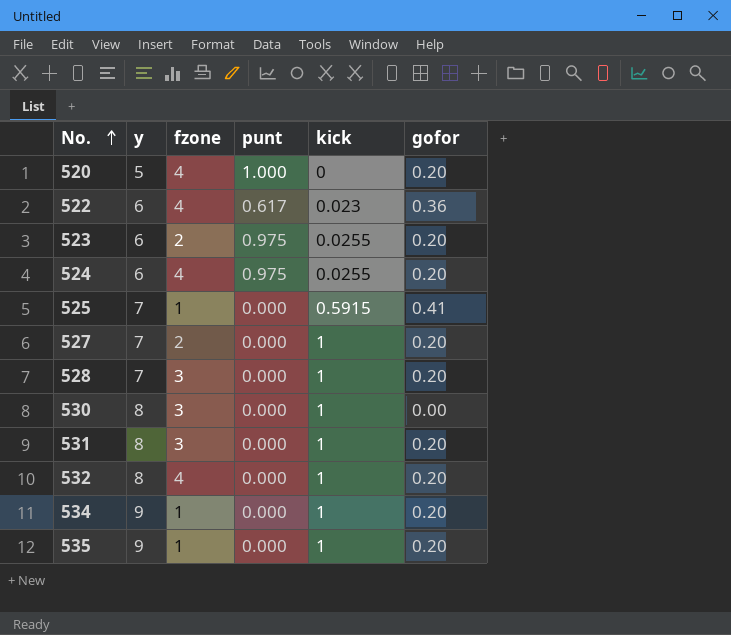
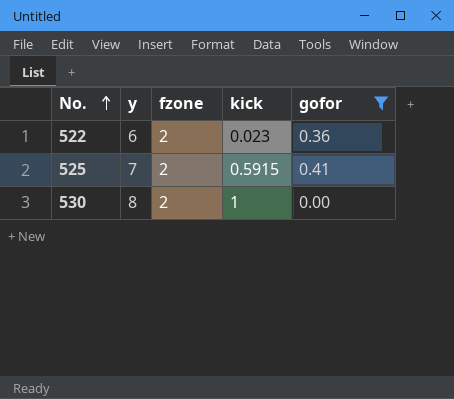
filter: none -> gofor != 0.20
column punt | position: 4 -> none
522 | fzone: 4 -> 2
525 | fzone: 1 -> 2
530 | fzone: 3 -> 2

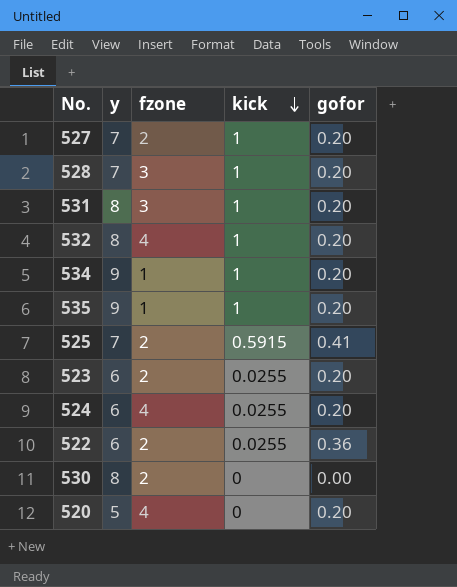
filter: gofor != 0.20 -> none
row order: No. ascending -> kick descending
522 | kick: 0.023 -> 0.0255
530 | kick: 1 -> 0

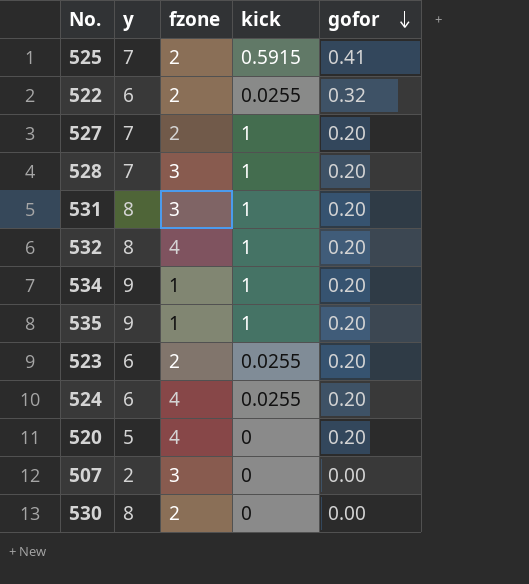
row order: kick descending -> gofor descending
522 | gofor: 0.36 -> 0.32
row 507: none -> 2 | 3 | 0 | 0.00

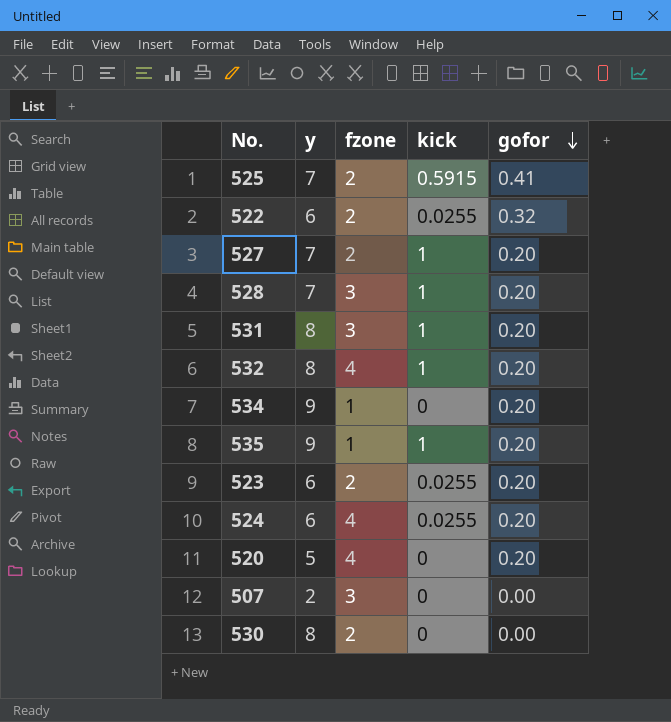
534 | kick: 1 -> 0

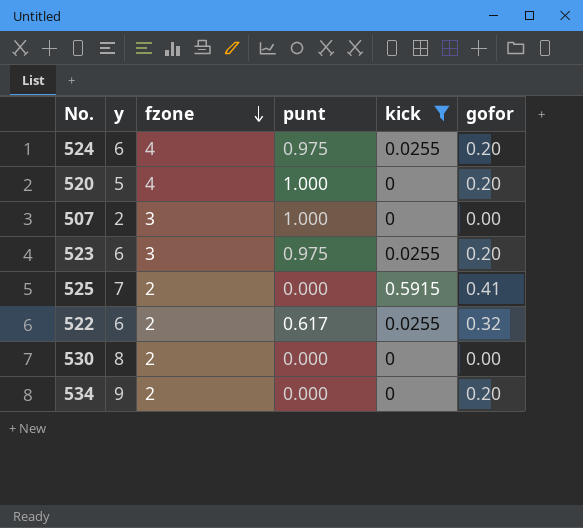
filter: none -> kick != 1
row order: gofor descending -> fzone descending
column punt | position: none -> 4
523 | fzone: 2 -> 3
534 | fzone: 1 -> 2

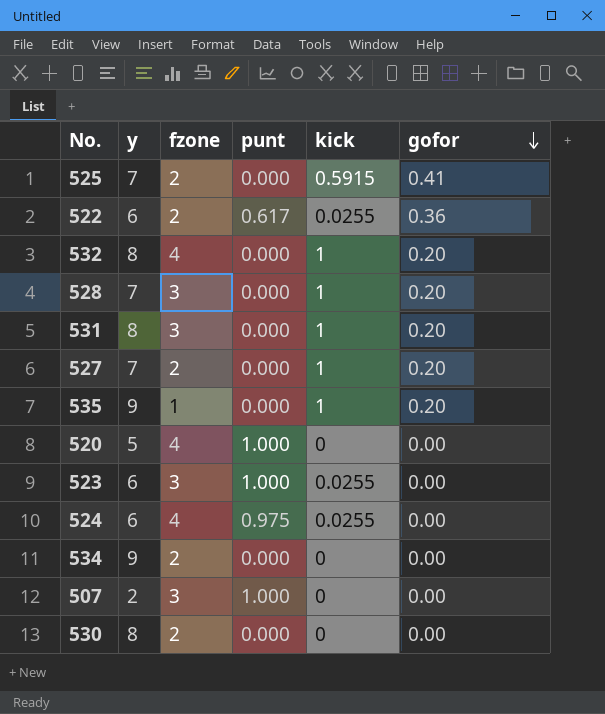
filter: kick != 1 -> none
row order: fzone descending -> gofor descending
522 | gofor: 0.32 -> 0.36
520 | gofor: 0.20 -> 0.00
523 | punt: 0.975 -> 1.000
523 | gofor: 0.20 -> 0.00
524 | gofor: 0.20 -> 0.00
534 | gofor: 0.20 -> 0.00

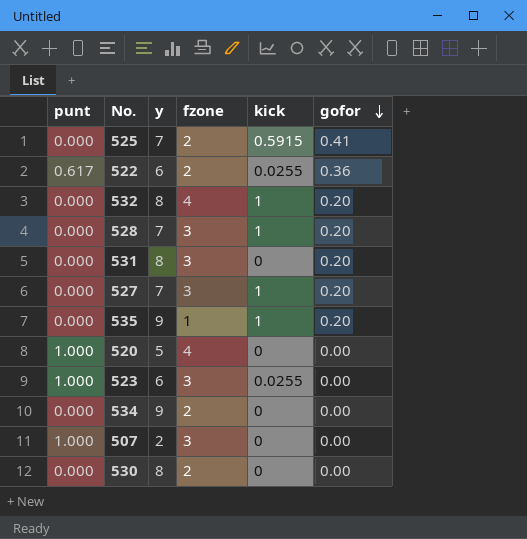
column punt | position: 4 -> 1
row 524: 6 | 4 | 0.975 | 0.0255 | 0.00 -> none
531 | kick: 1 -> 0
527 | fzone: 2 -> 3

